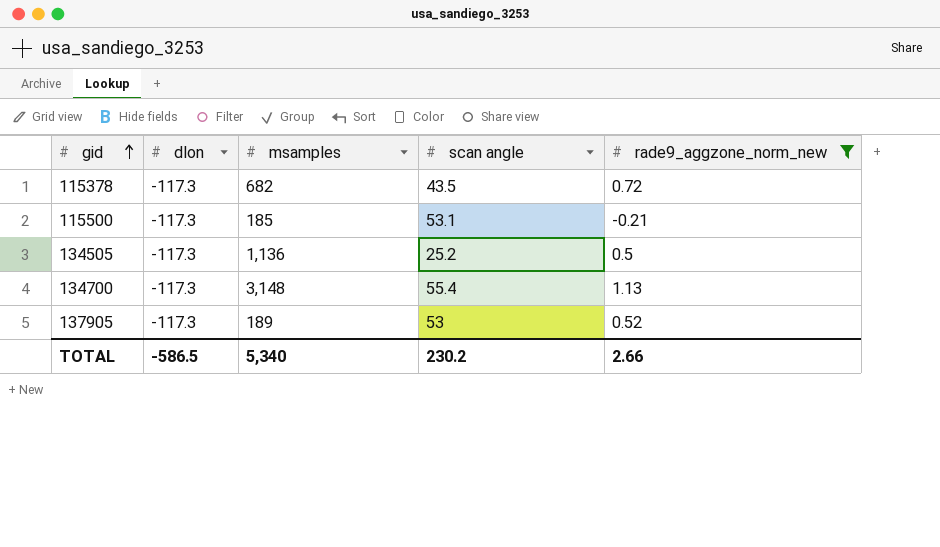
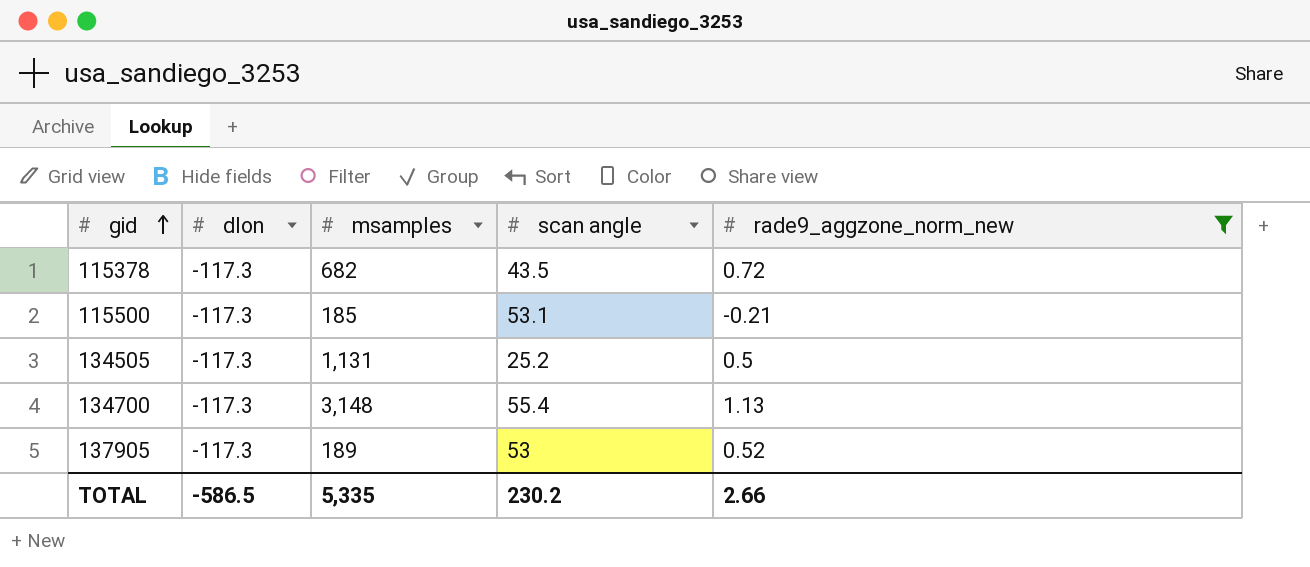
134505 | msamples: 1,136 -> 1,131
TOTAL | msamples: 5,340 -> 5,335

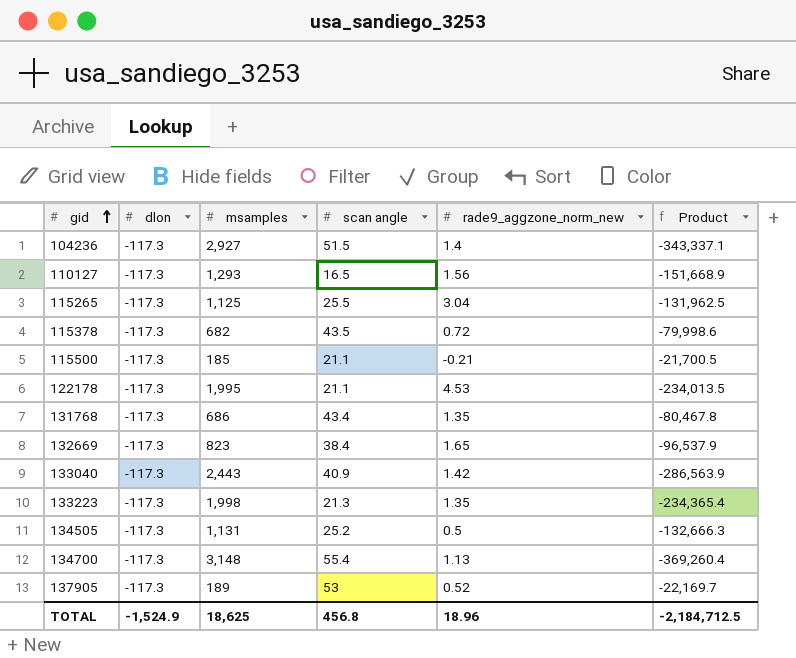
filter: rade9_aggzone_norm_new <= 1.13 -> none
column Product | formula: none -> [dlon] * [msamples]
115500 | scan angle: 53.1 -> 21.1
TOTAL | dlon: -586.5 -> -1,524.9
TOTAL | msamples: 5,335 -> 18,625
TOTAL | scan angle: 230.2 -> 456.8
TOTAL | rade9_aggzone_norm_new: 2.66 -> 18.96

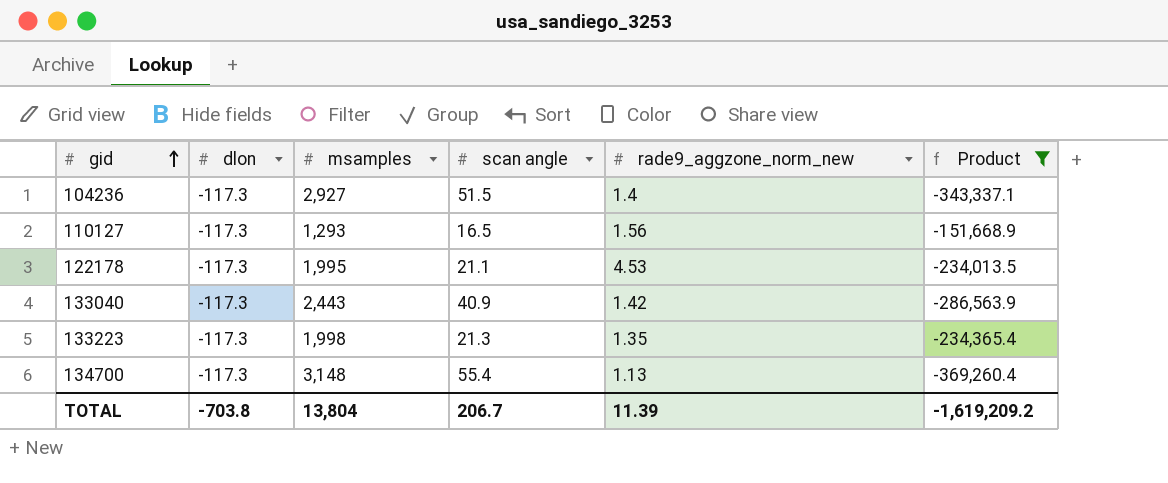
filter: none -> Product <= -151,668.9
TOTAL | dlon: -1,524.9 -> -703.8
TOTAL | msamples: 18,625 -> 13,804
TOTAL | scan angle: 456.8 -> 206.7
TOTAL | rade9_aggzone_norm_new: 18.96 -> 11.39
TOTAL | Product: -2,184,712.5 -> -1,619,209.2

